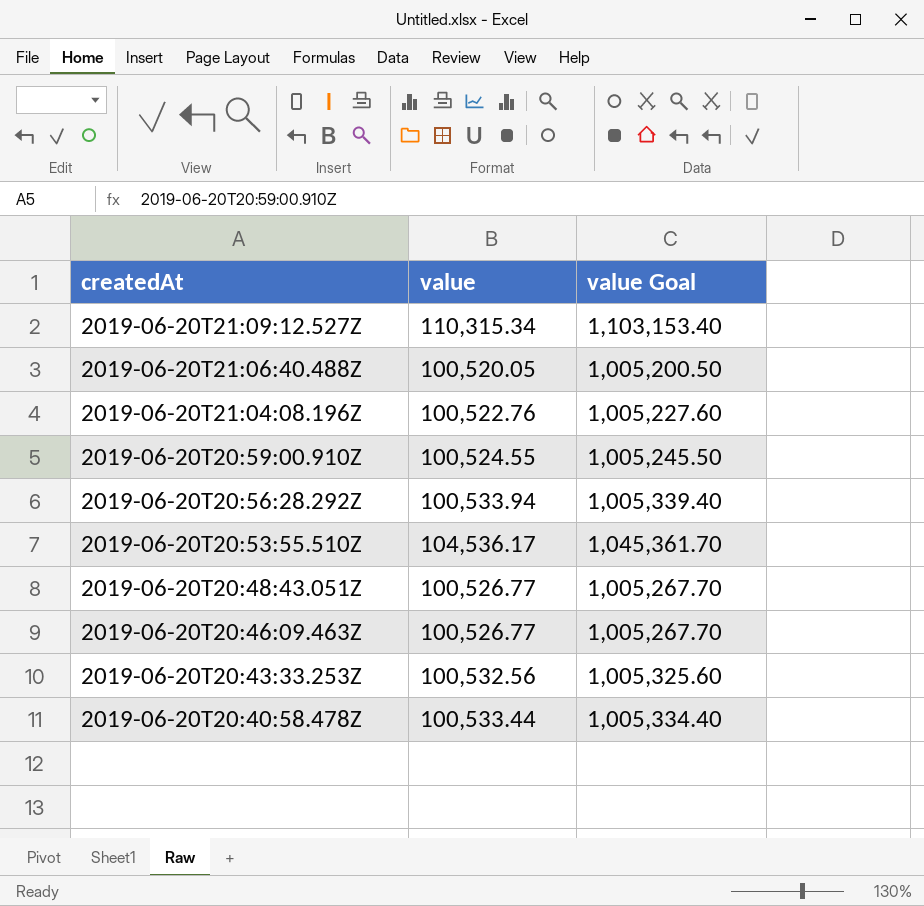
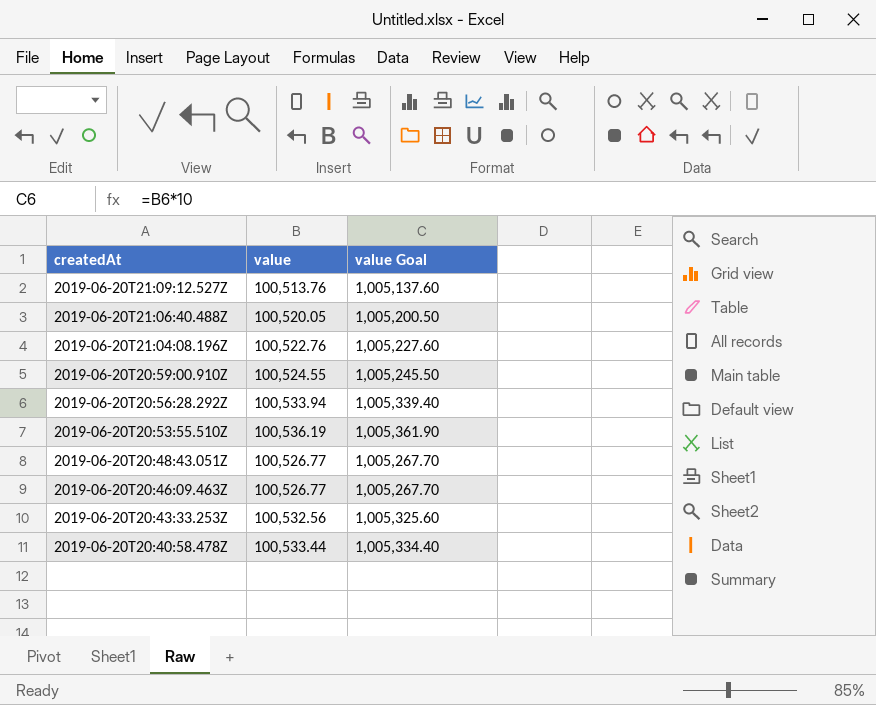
2019-06-20T21:09:12.527Z | value: 110,315.34 -> 100,513.76
2019-06-20T21:09:12.527Z | value Goal: 1,103,153.40 -> 1,005,137.60
2019-06-20T20:53:55.510Z | value: 104,536.17 -> 100,536.19
2019-06-20T20:53:55.510Z | value Goal: 1,045,361.70 -> 1,005,361.90

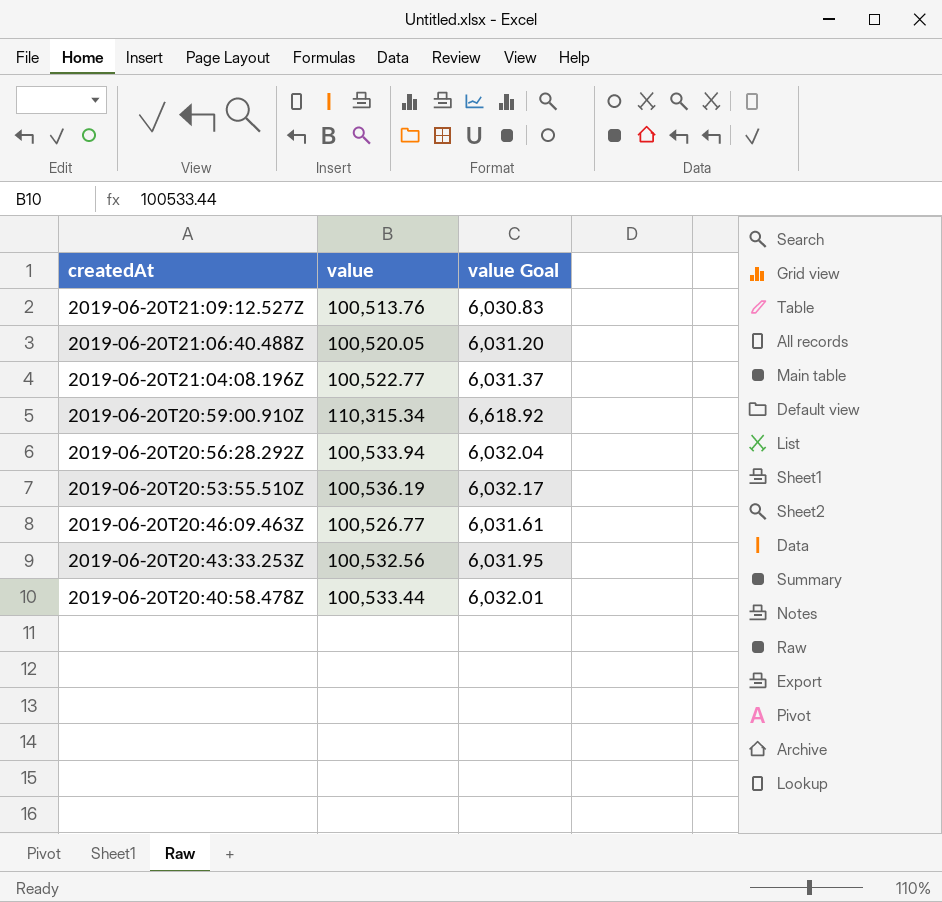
column value Goal | formula: [value] * 10 -> [value] * 0.06
row 2019-06-20T20:48:43.051Z: 100,526.77 | 1,005,267.70 -> none
2019-06-20T21:04:08.196Z | value: 100,522.76 -> 100,522.77
2019-06-20T20:59:00.910Z | value: 100,524.55 -> 110,315.34

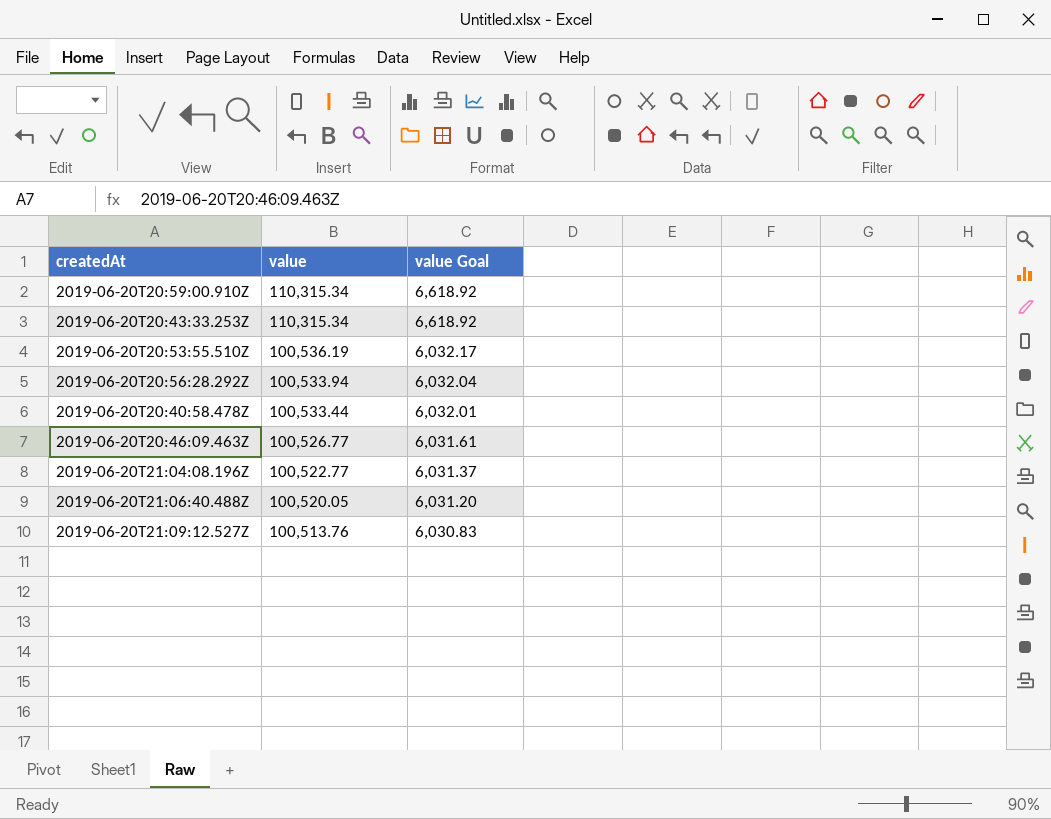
row order: createdAt descending -> value descending
2019-06-20T20:43:33.253Z | value: 100,532.56 -> 110,315.34
2019-06-20T20:43:33.253Z | value Goal: 6,031.95 -> 6,618.92

